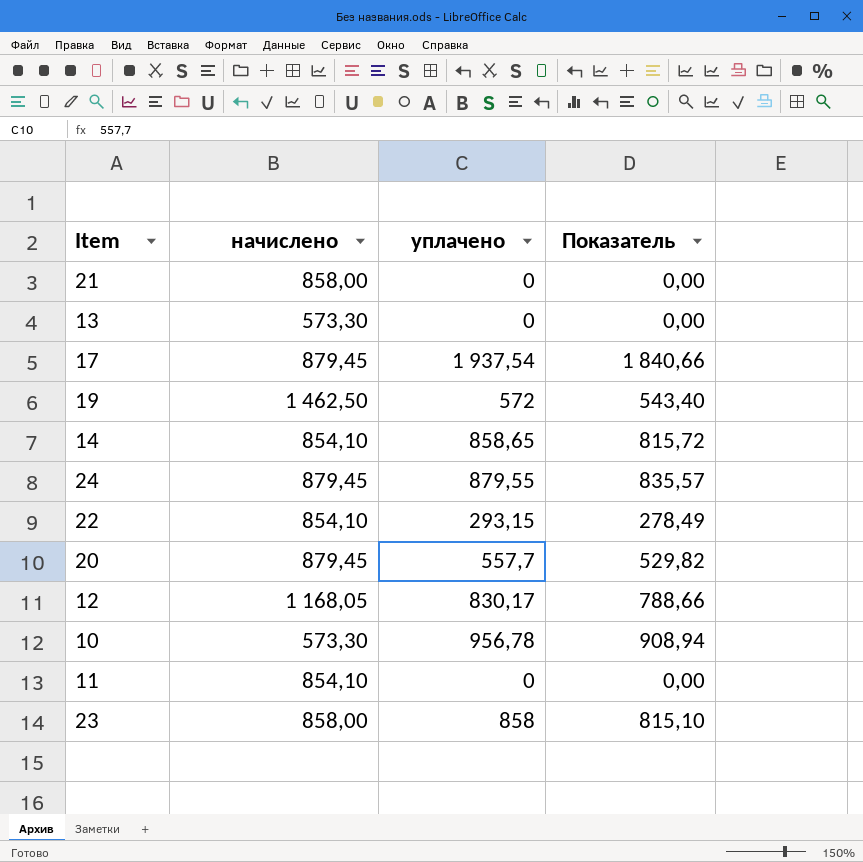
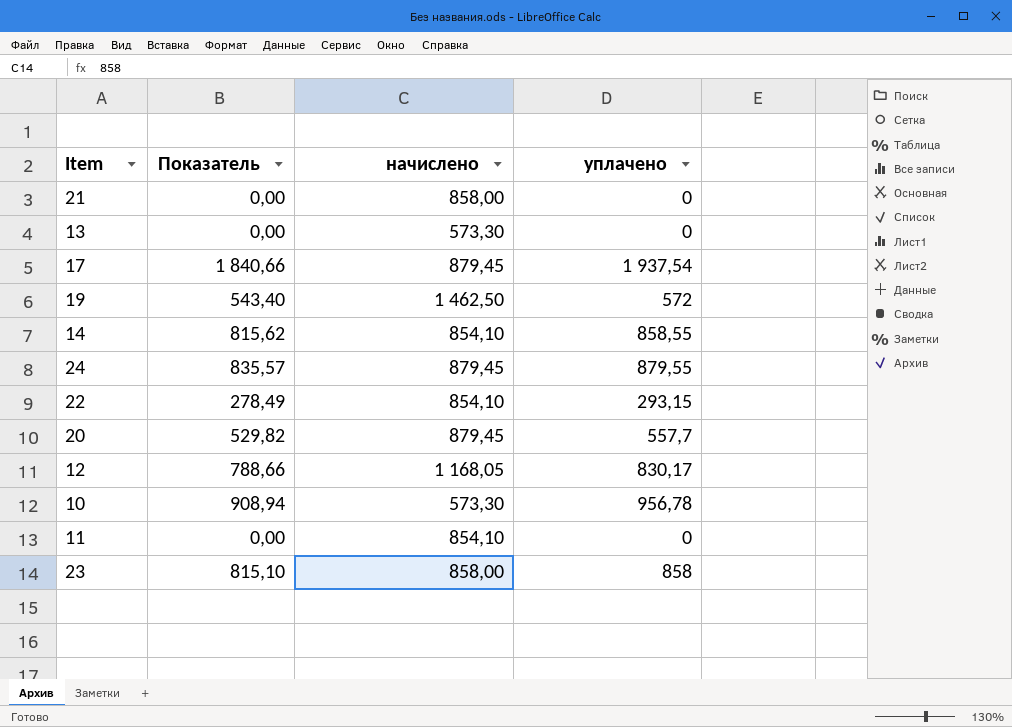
column Показатель | position: 4 -> 2
14 | Показатель: 815,72 -> 815,62
14 | уплачено: 858,65 -> 858,55

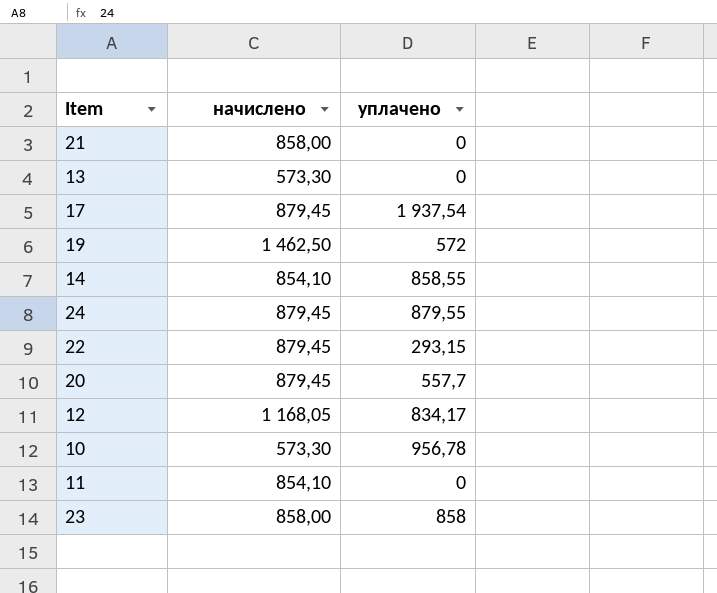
column Показатель | formula: [уплачено] * 0,95 -> none
22 | начислено: 854,10 -> 879,45
12 | уплачено: 830,17 -> 834,17

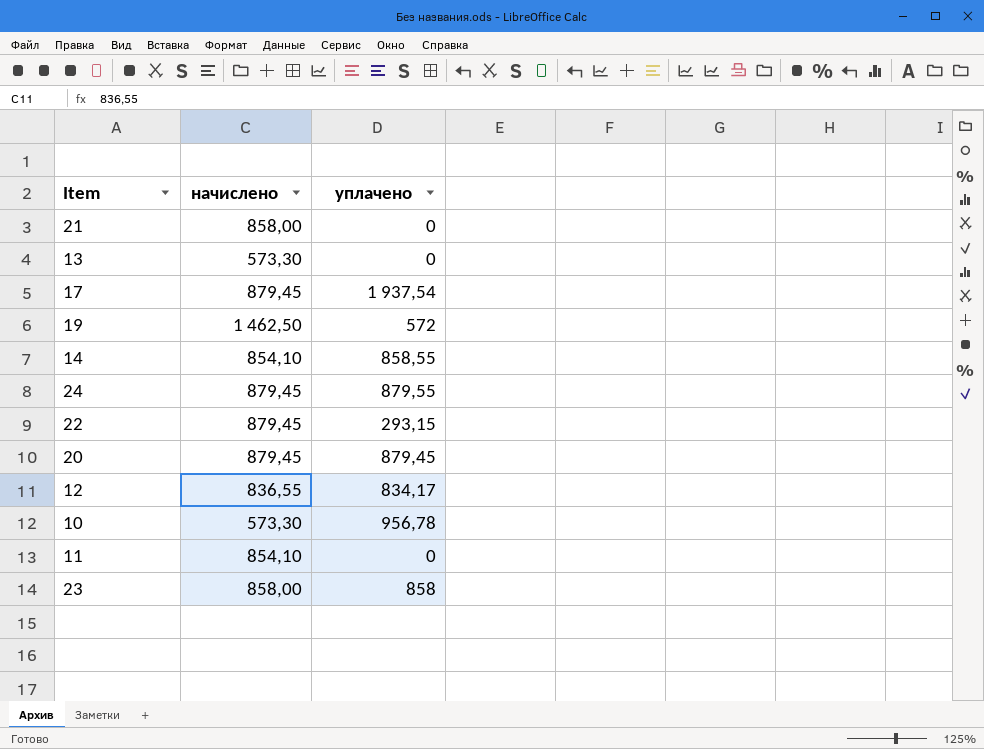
20 | уплачено: 557,7 -> 879,45
12 | начислено: 1 168,05 -> 836,55

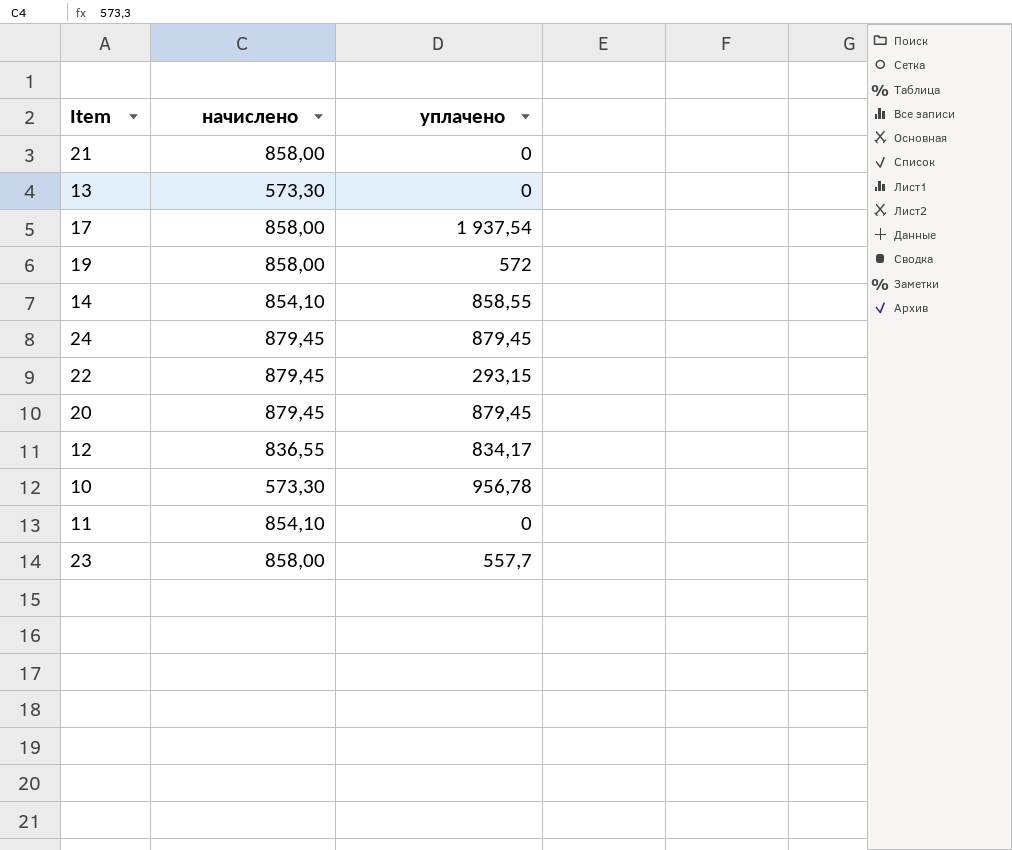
17 | начислено: 879,45 -> 858,00
19 | начислено: 1 462,50 -> 858,00
24 | уплачено: 879,55 -> 879,45
23 | уплачено: 858 -> 557,7

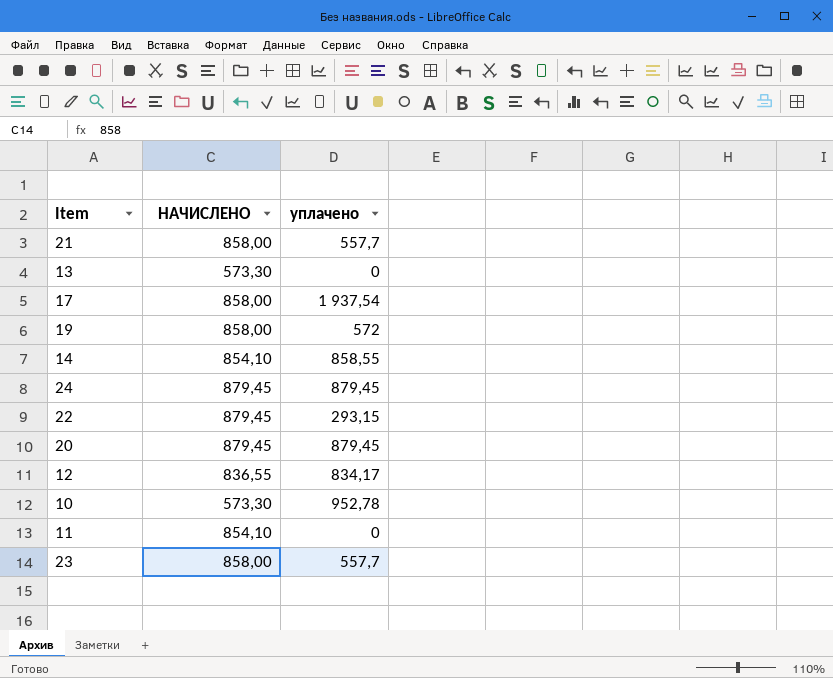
column name: начислено -> НАЧИСЛЕНО
21 | уплачено: 0 -> 557,7
10 | уплачено: 956,78 -> 952,78

